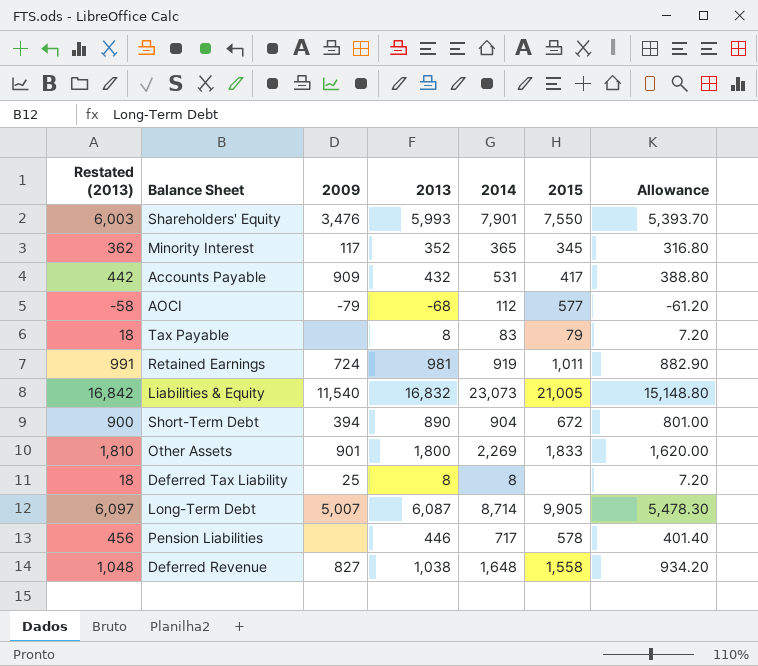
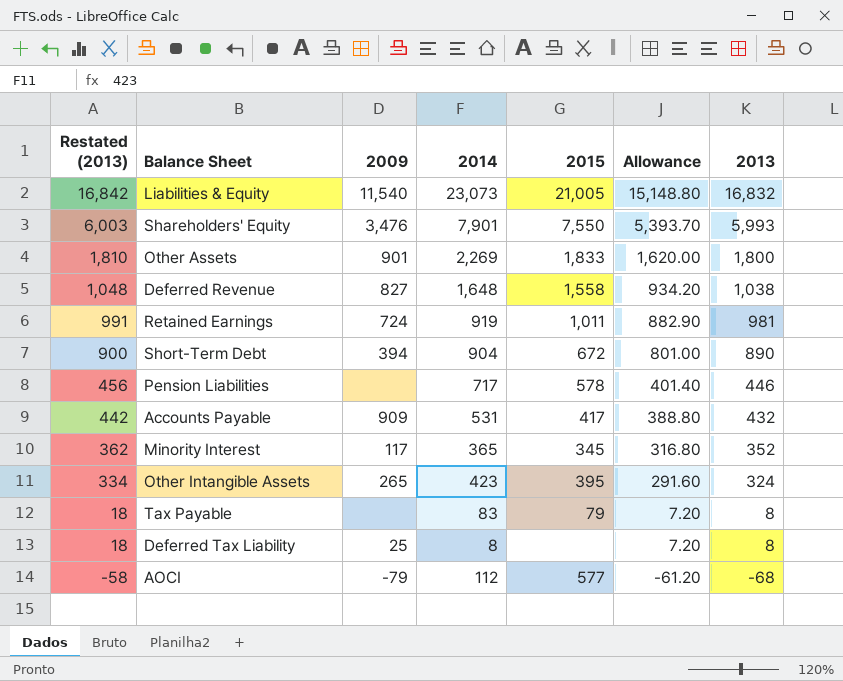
row order: none -> Restated (2013) descending
column 2013 | position: 4 -> 7
row Long-Term Debt: 6,097 | 5,007 | 6,087 | 8,714 | 9,905 | 5,478.30 -> none
row Other Intangible Assets: none -> 334 | 265 | 423 | 395 | 291.60 | 324

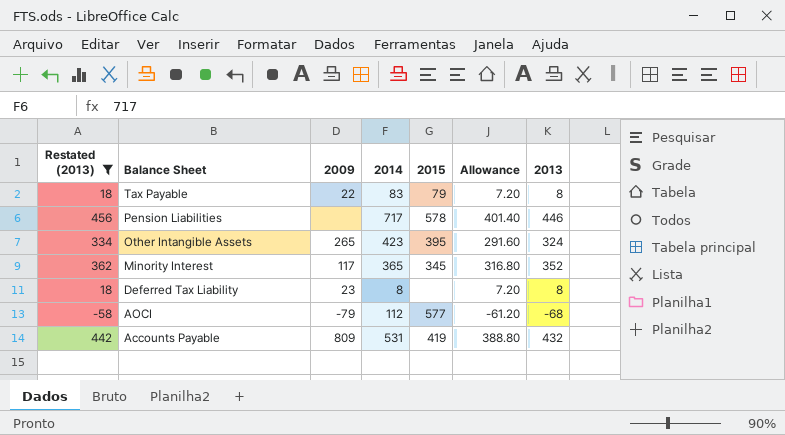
filter: none -> Restated (2013) <= 456
row order: Restated (2013) descending -> Balance Sheet descending
Tax Payable | 2009: none -> 22
Deferred Tax Liability | 2009: 25 -> 23
Accounts Payable | 2009: 909 -> 809
Accounts Payable | 2015: 417 -> 419

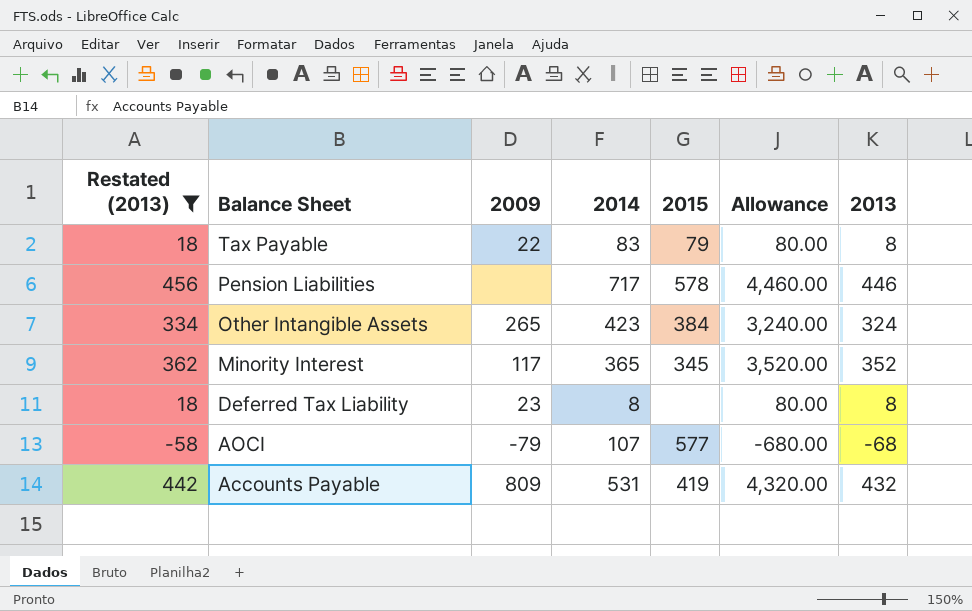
column Allowance | formula: [2013] * 0.9 -> [2013] * 10
Other Intangible Assets | 2015: 395 -> 384
AOCI | 2014: 112 -> 107

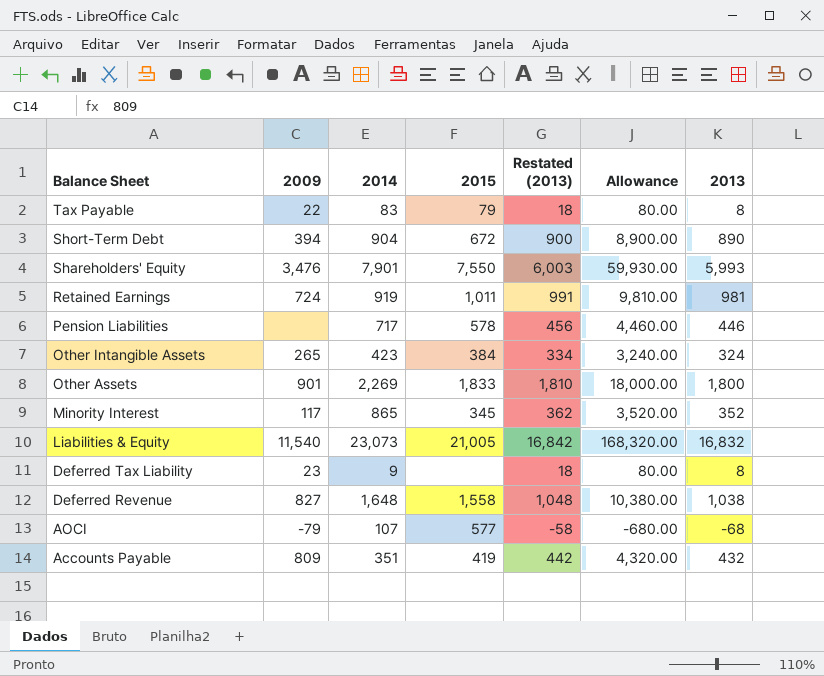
filter: Restated (2013) <= 456 -> none
column Restated (2013) | position: 1 -> 5
Minority Interest | 2014: 365 -> 865
Deferred Tax Liability | 2014: 8 -> 9
Accounts Payable | 2014: 531 -> 351

